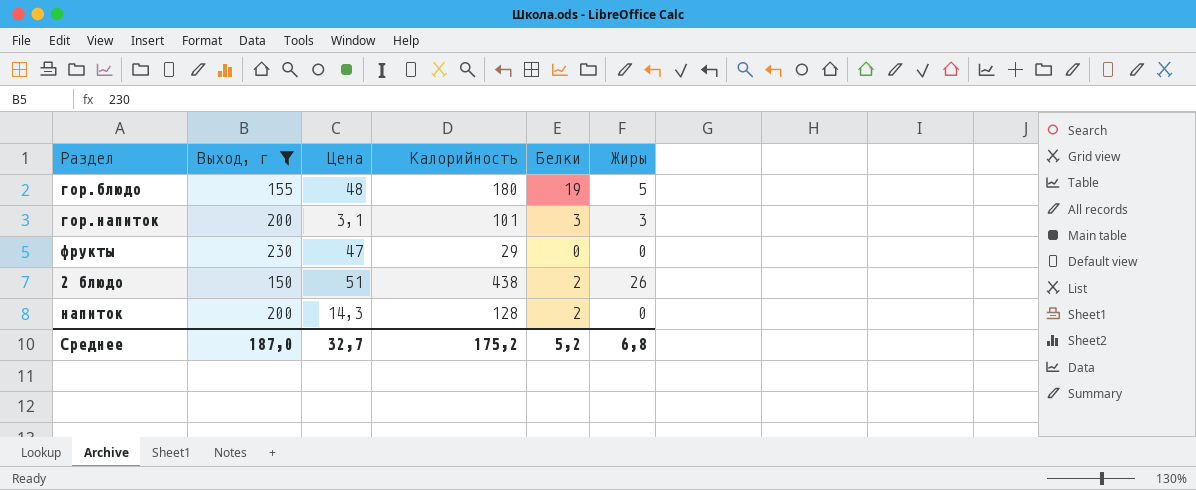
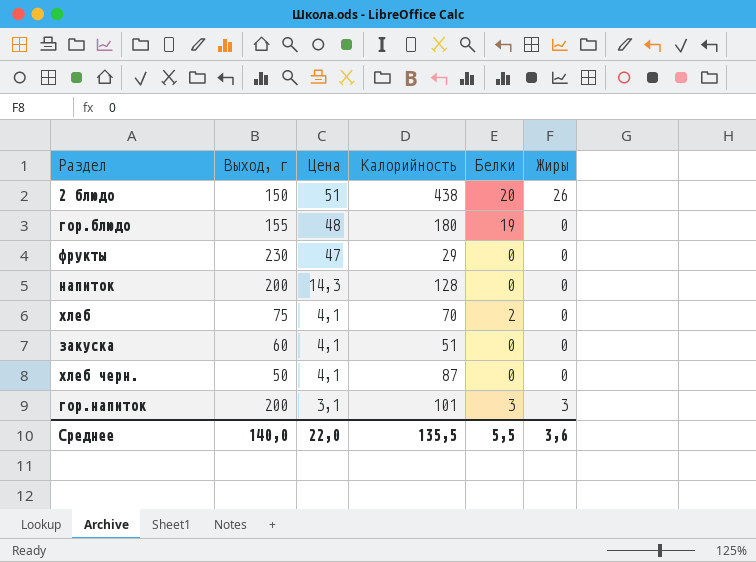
filter: Выход, г >= 150 -> none
row order: none -> Цена descending
2 блюдо | Белки: 2 -> 20
гор.блюдо | Жиры: 5 -> 0
напиток | Белки: 2 -> 0
Среднее | Выход, г: 187,0 -> 140,0
Среднее | Цена: 32,7 -> 22,0
Среднее | Калорийность: 175,2 -> 135,5
Среднее | Белки: 5,2 -> 5,5
Среднее | Жиры: 6,8 -> 3,6

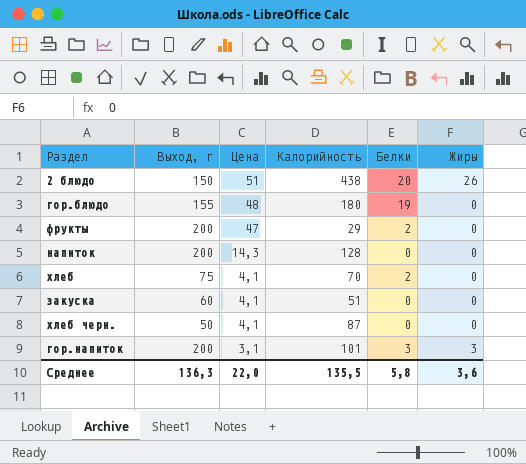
фрукты | Выход, г: 230 -> 200
фрукты | Белки: 0 -> 2
Среднее | Выход, г: 140,0 -> 136,3
Среднее | Белки: 5,5 -> 5,8

